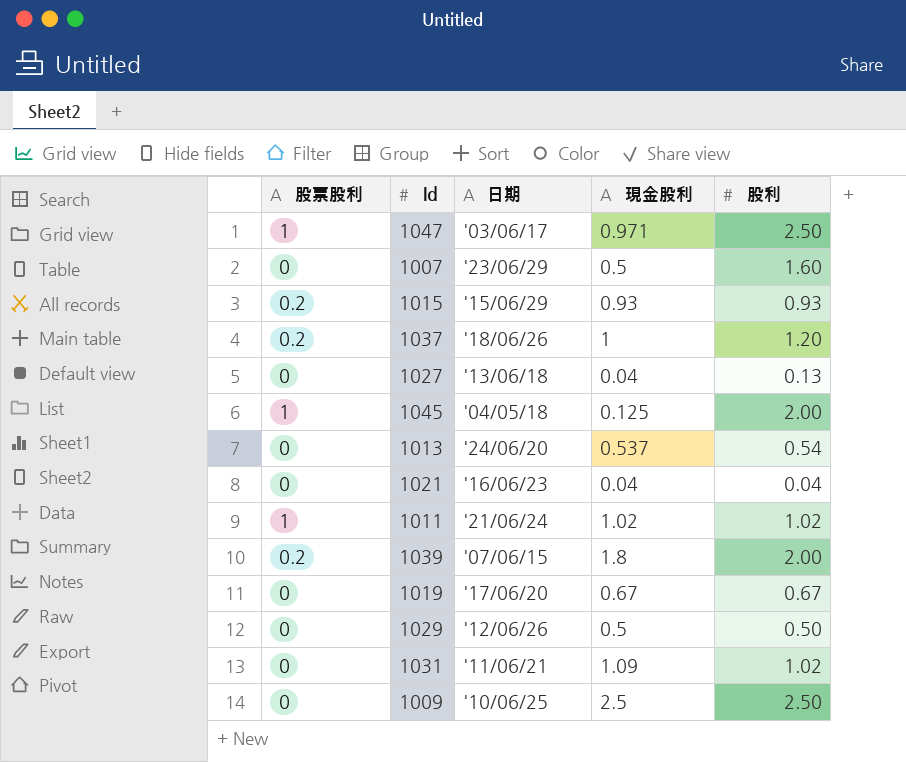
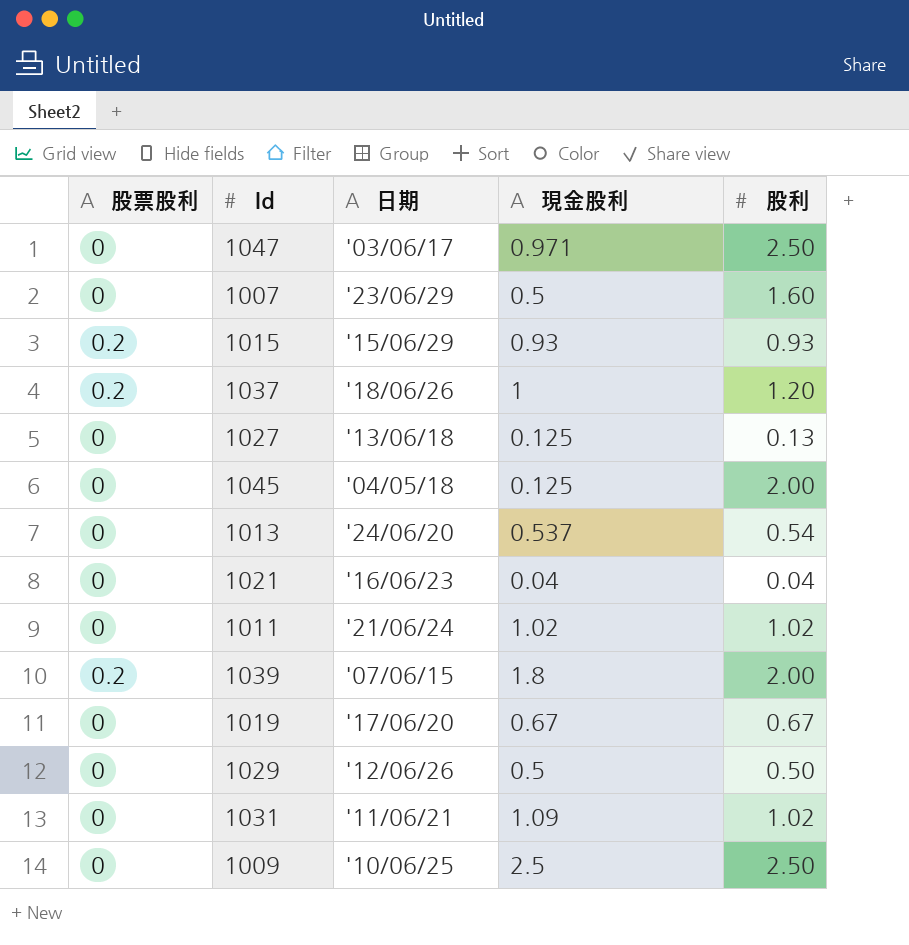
1047 | 股票股利: 1 -> 0
1027 | 現金股利: 0.04 -> 0.125
1045 | 股票股利: 1 -> 0
1011 | 股票股利: 1 -> 0

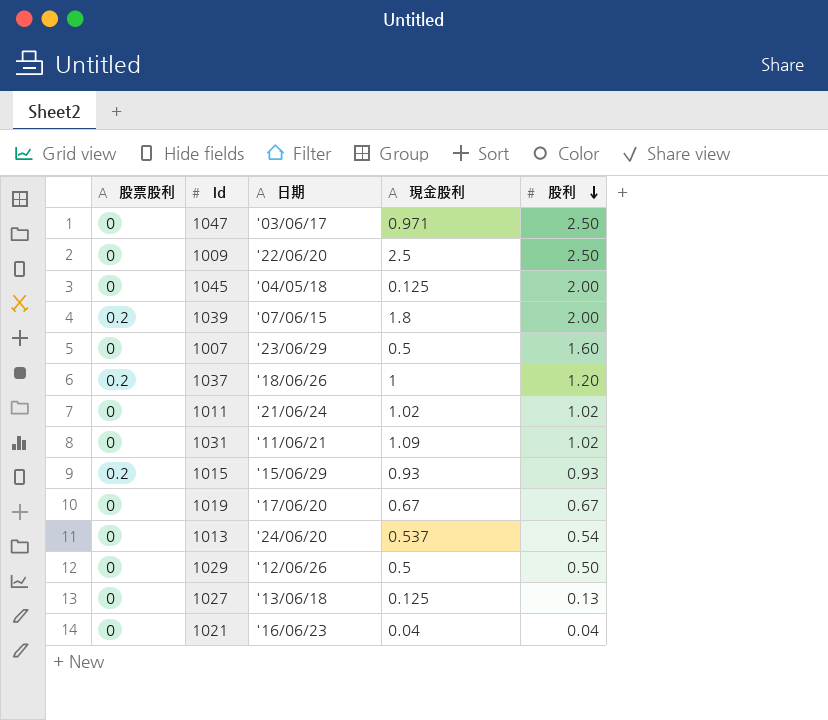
row order: none -> 股利 descending
1009 | 日期: '10/06/25 -> '22/06/20

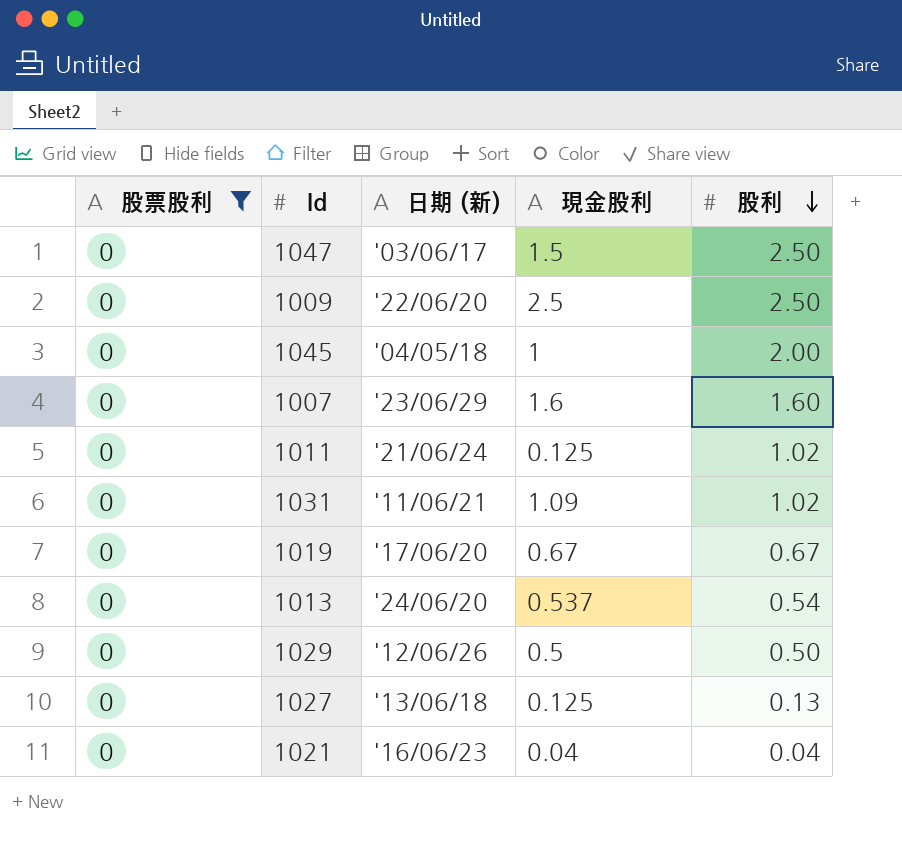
filter: none -> 股票股利 = 0
column name: 日期 -> 日期 (新)
1047 | 現金股利: 0.971 -> 1.5
1045 | 現金股利: 0.125 -> 1
1007 | 現金股利: 0.5 -> 1.6
1011 | 現金股利: 1.02 -> 0.125

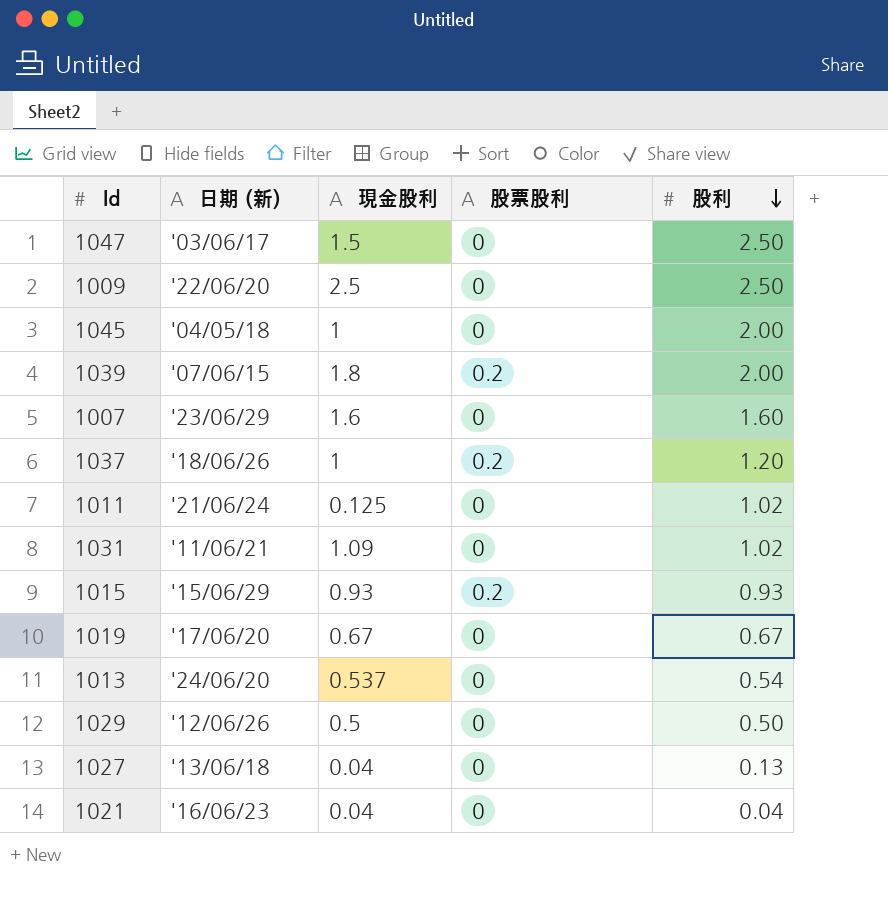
filter: 股票股利 = 0 -> none
column 股票股利 | position: 1 -> 4
1027 | 現金股利: 0.125 -> 0.04

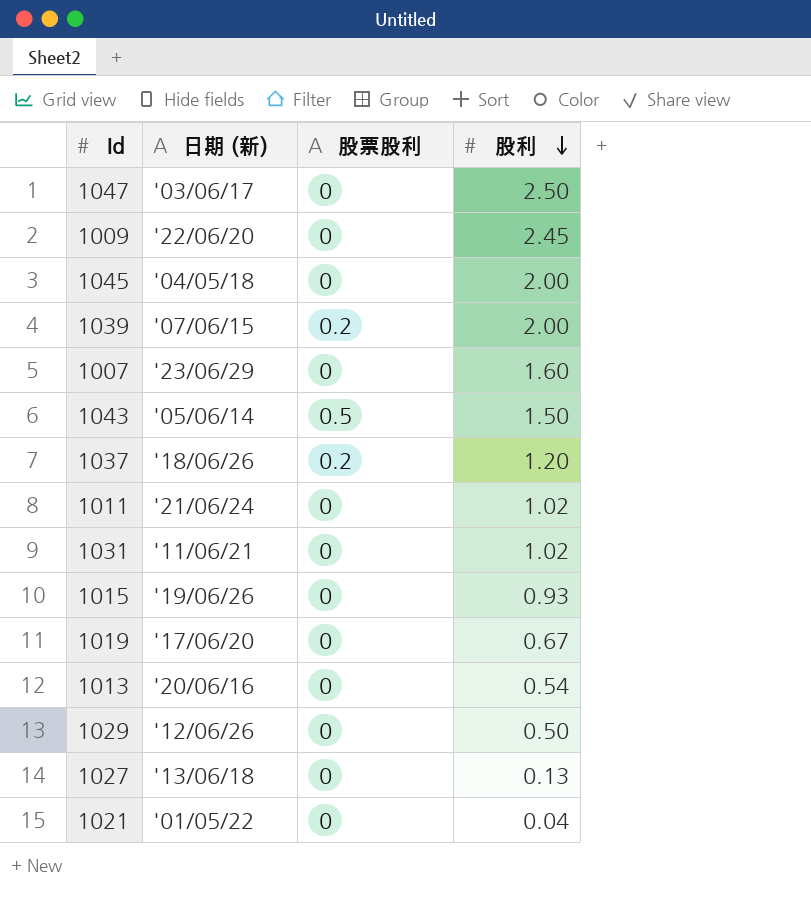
column 現金股利 | position: 3 -> none
1009 | 股利: 2.50 -> 2.45
row 1043: none -> '05/06/14 | 0.5 | 1.50
1015 | 日期 (新): '15/06/29 -> '19/06/26
1015 | 股票股利: 0.2 -> 0
1013 | 日期 (新): '24/06/20 -> '20/06/16
1021 | 日期 (新): '16/06/23 -> '01/05/22

